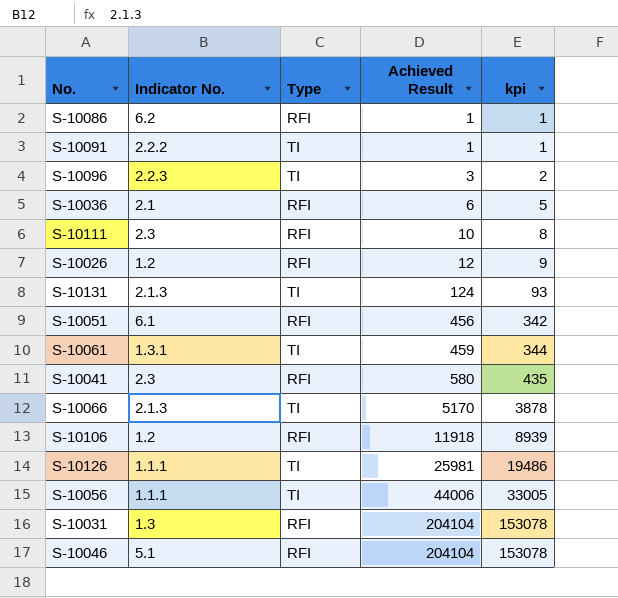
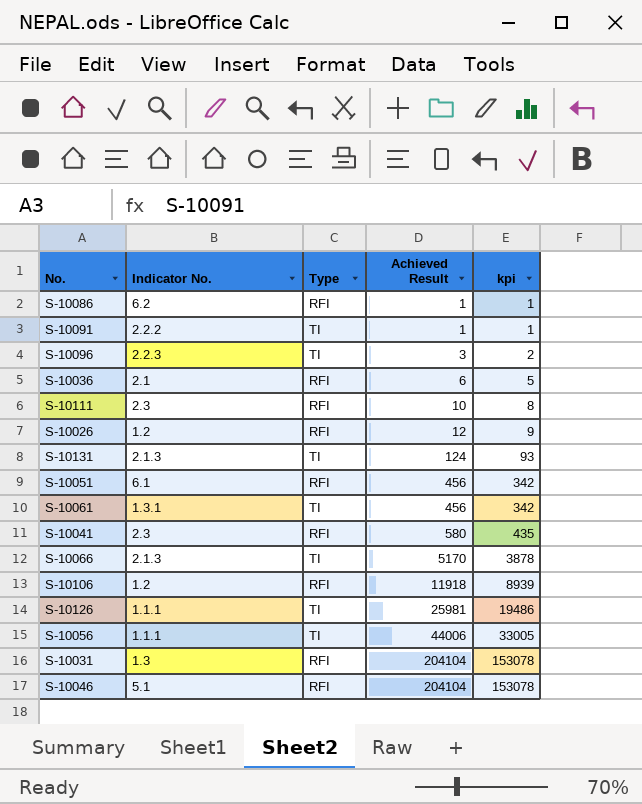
S-10061 | Achieved Result: 459 -> 456
S-10061 | kpi: 344 -> 342

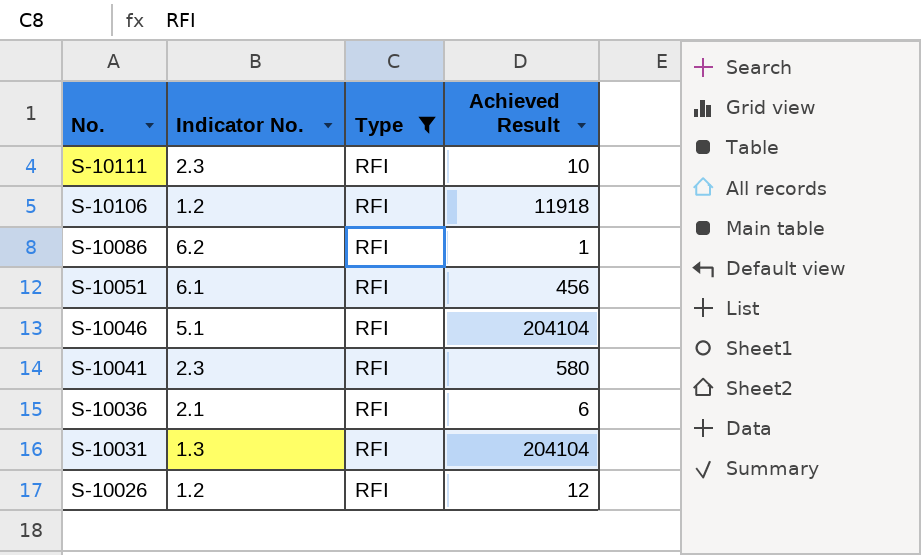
filter: none -> Type = RFI
row order: Achieved Result ascending -> No. descending
column kpi | formula: [Achieved Result] * 0.75 -> none

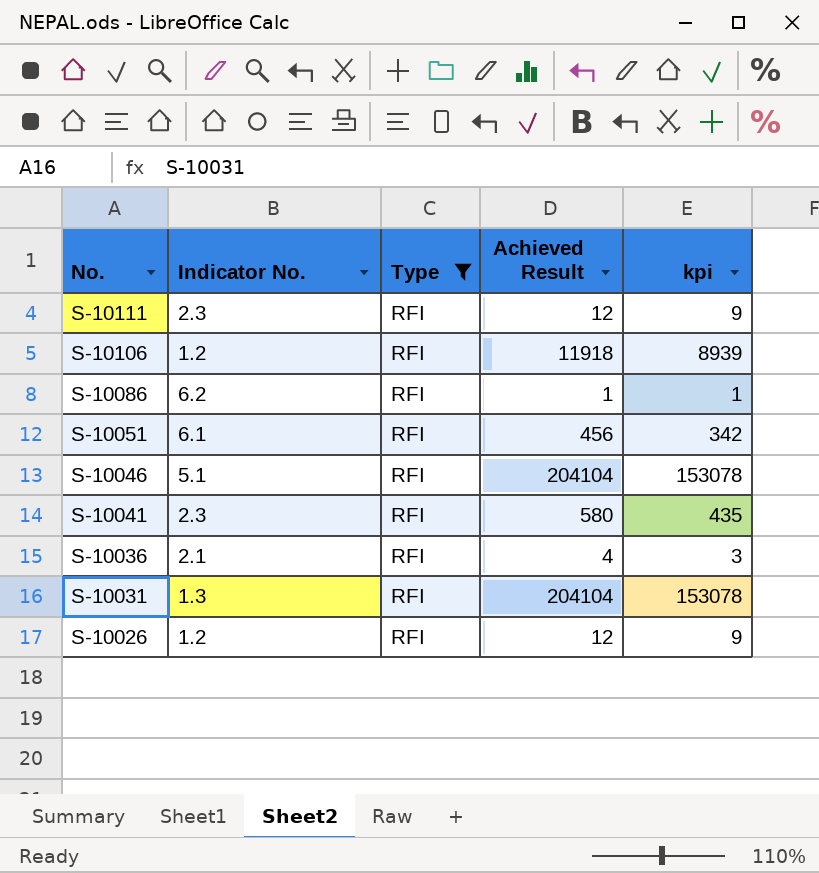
column kpi | formula: none -> [Achieved Result] * 0.75
S-10111 | Achieved Result: 10 -> 12
S-10036 | Achieved Result: 6 -> 4

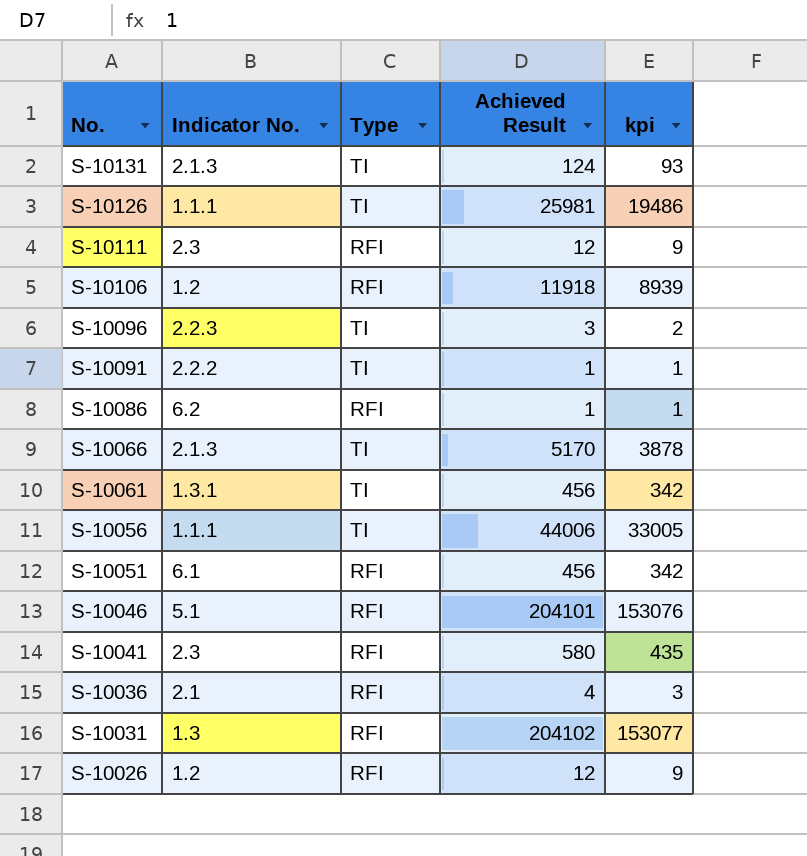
filter: Type = RFI -> none
S-10046 | Achieved Result: 204104 -> 204101
S-10046 | kpi: 153078 -> 153076
S-10031 | Achieved Result: 204104 -> 204102
S-10031 | kpi: 153078 -> 153077

